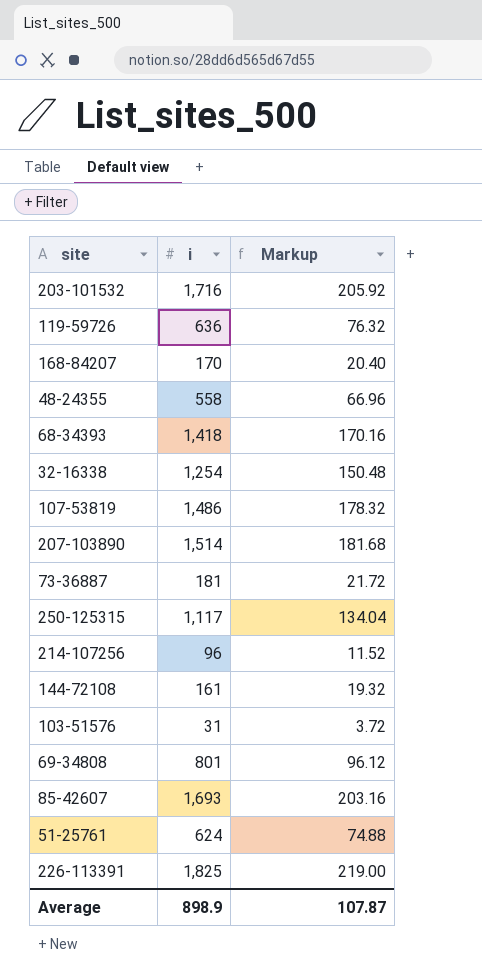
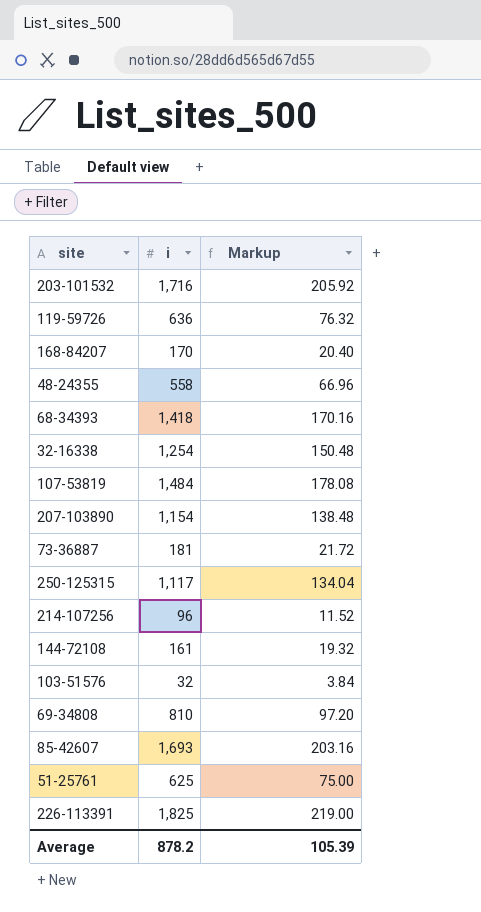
107-53819 | i: 1,486 -> 1,484
107-53819 | Markup: 178.32 -> 178.08
207-103890 | i: 1,514 -> 1,154
207-103890 | Markup: 181.68 -> 138.48
103-51576 | i: 31 -> 32
103-51576 | Markup: 3.72 -> 3.84
69-34808 | i: 801 -> 810
69-34808 | Markup: 96.12 -> 97.20
51-25761 | i: 624 -> 625
51-25761 | Markup: 74.88 -> 75.00
Average | i: 898.9 -> 878.2
Average | Markup: 107.87 -> 105.39

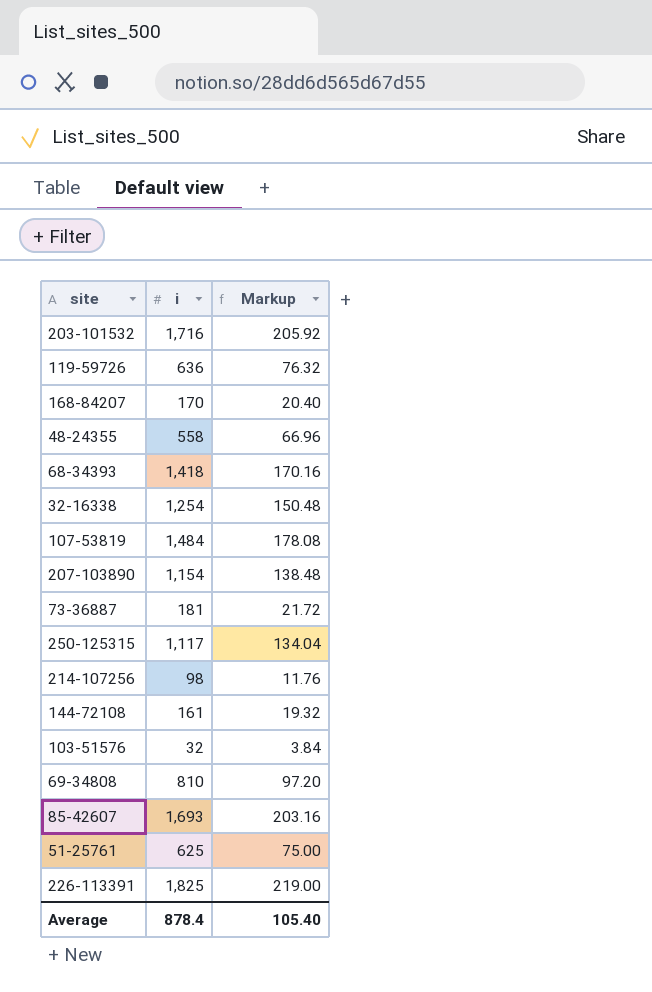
214-107256 | i: 96 -> 98
214-107256 | Markup: 11.52 -> 11.76
Average | i: 878.2 -> 878.4
Average | Markup: 105.39 -> 105.40

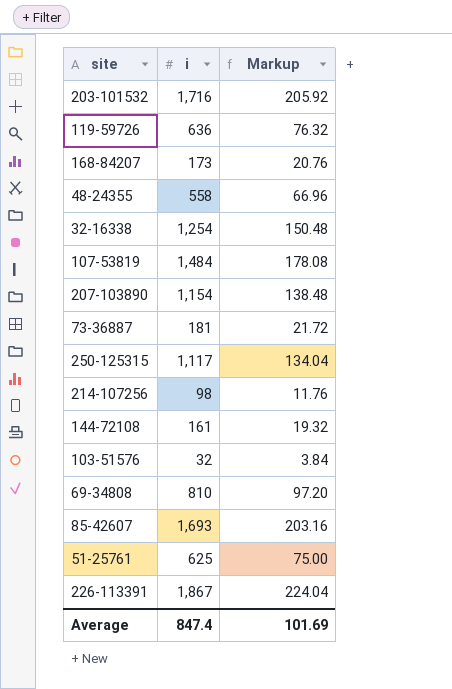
row 68-34393: 1,418 | 170.16 -> none
168-84207 | i: 170 -> 173
168-84207 | Markup: 20.40 -> 20.76
226-113391 | i: 1,825 -> 1,867
226-113391 | Markup: 219.00 -> 224.04
Average | i: 878.4 -> 847.4
Average | Markup: 105.40 -> 101.69

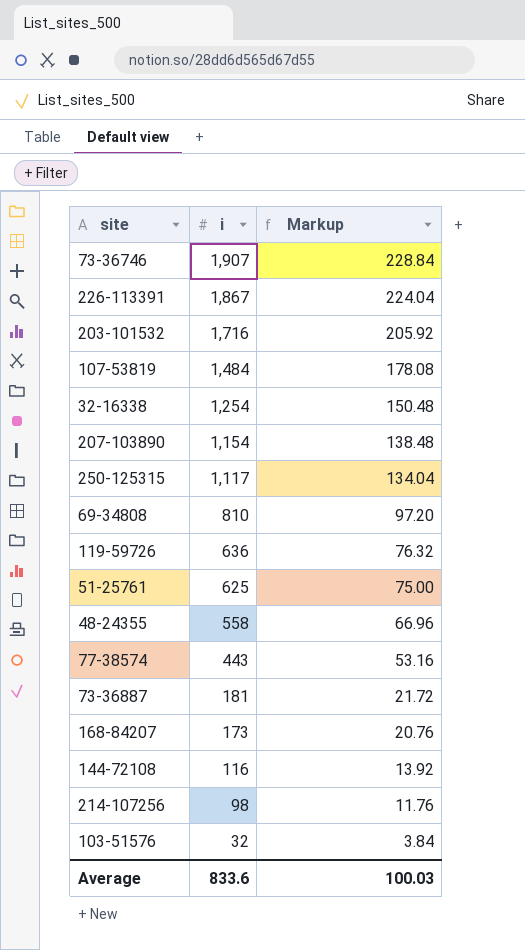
row order: none -> i descending
row 85-42607: 1,693 | 203.16 -> none
row 73-36746: none -> 1,907 | 228.84
row 77-38574: none -> 443 | 53.16
144-72108 | i: 161 -> 116
144-72108 | Markup: 19.32 -> 13.92
Average | i: 847.4 -> 833.6
Average | Markup: 101.69 -> 100.03

